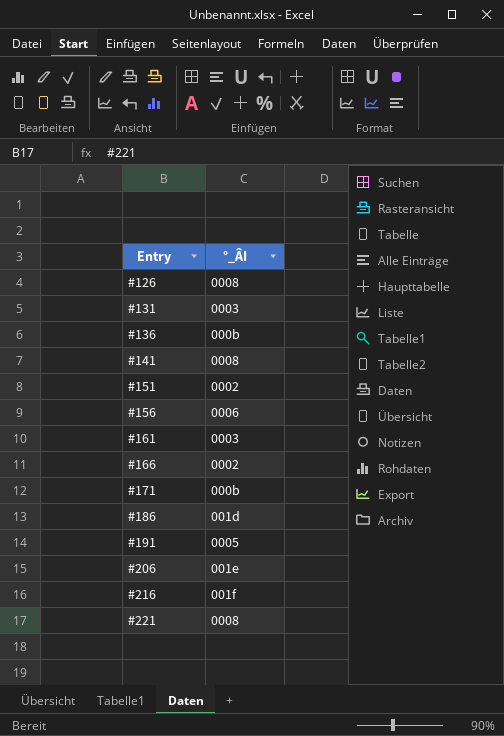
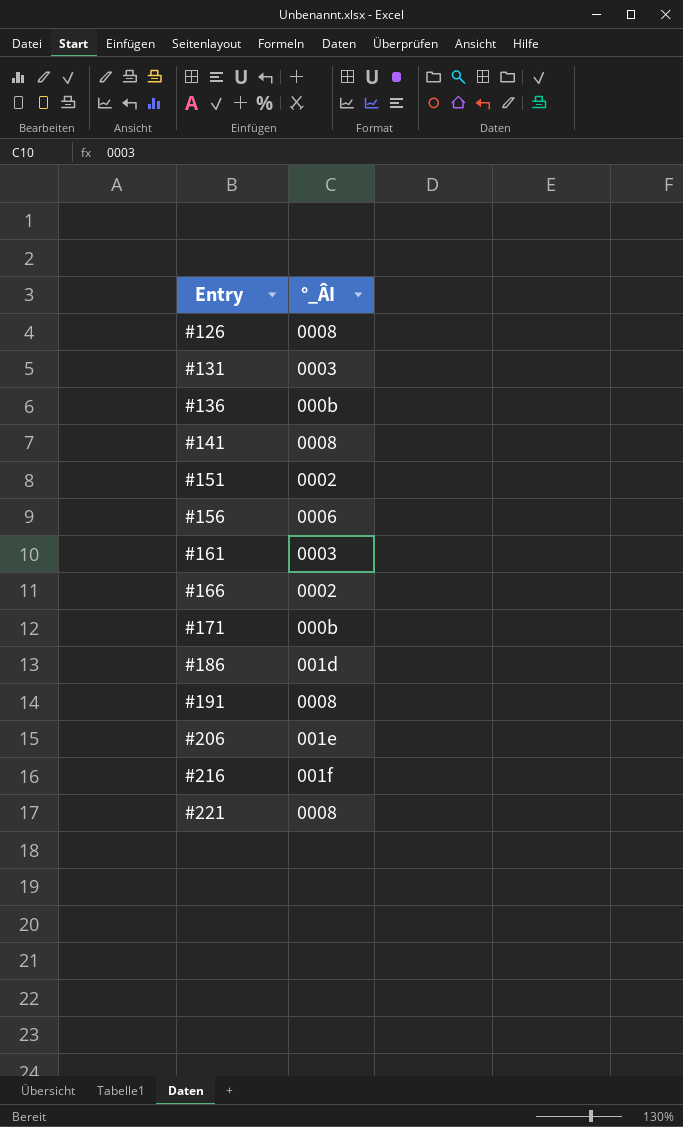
#191 | °_ÂI: 0005 -> 0008

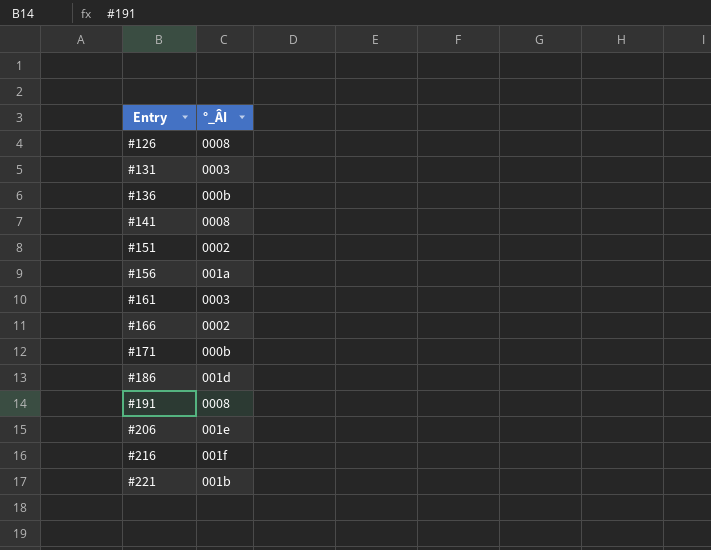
#156 | °_ÂI: 0006 -> 001a
#221 | °_ÂI: 0008 -> 001b

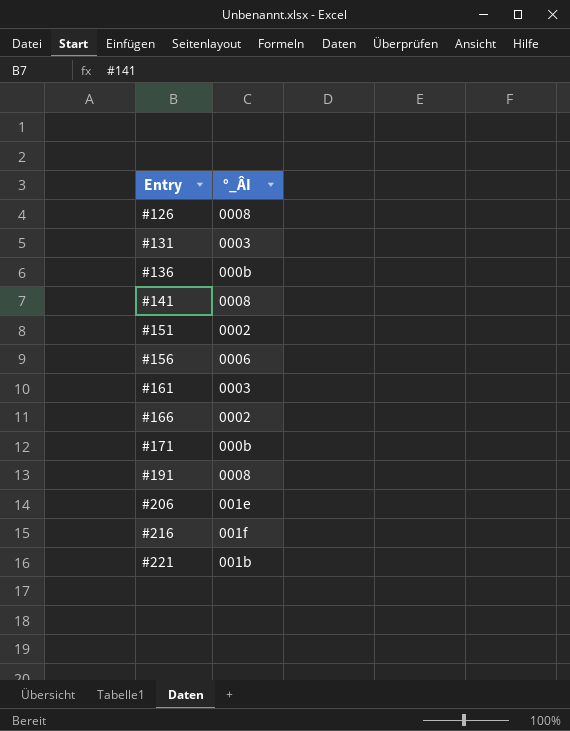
row #186: 001d -> none
#156 | °_ÂI: 001a -> 0006

